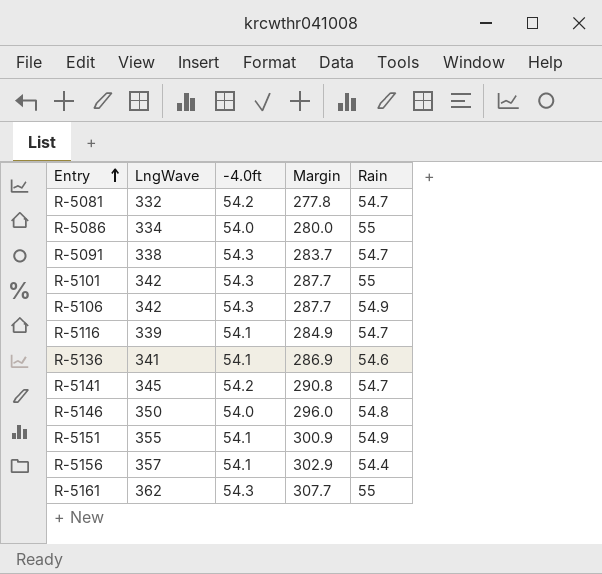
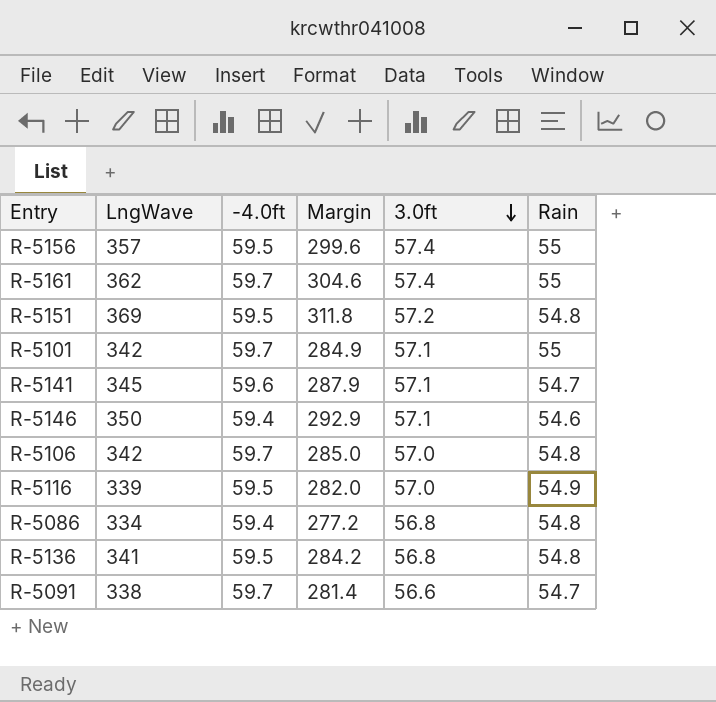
row order: Entry ascending -> 3.0ft descending
column Margin | formula: [LngWave] - [-4.0ft] -> [LngWave] - [3.0ft]
column 3.0ft | position: none -> 5
row R-5081: 332 | 54.2 | 277.8 | 54.7 -> none
R-5156 | -4.0ft: 54.1 -> 59.5
R-5156 | Rain: 54.4 -> 55
R-5161 | -4.0ft: 54.3 -> 59.7
R-5151 | LngWave: 355 -> 369
R-5151 | -4.0ft: 54.1 -> 59.5
R-5151 | Rain: 54.9 -> 54.8
R-5101 | -4.0ft: 54.3 -> 59.7
R-5141 | -4.0ft: 54.2 -> 59.6
R-5146 | -4.0ft: 54.0 -> 59.4
R-5146 | Rain: 54.8 -> 54.6
R-5106 | -4.0ft: 54.3 -> 59.7
R-5106 | Rain: 54.9 -> 54.8
R-5116 | -4.0ft: 54.1 -> 59.5
R-5116 | Rain: 54.7 -> 54.9
R-5086 | -4.0ft: 54.0 -> 59.4
R-5086 | Rain: 55 -> 54.8
R-5136 | -4.0ft: 54.1 -> 59.5
R-5136 | Rain: 54.6 -> 54.8
R-5091 | -4.0ft: 54.3 -> 59.7

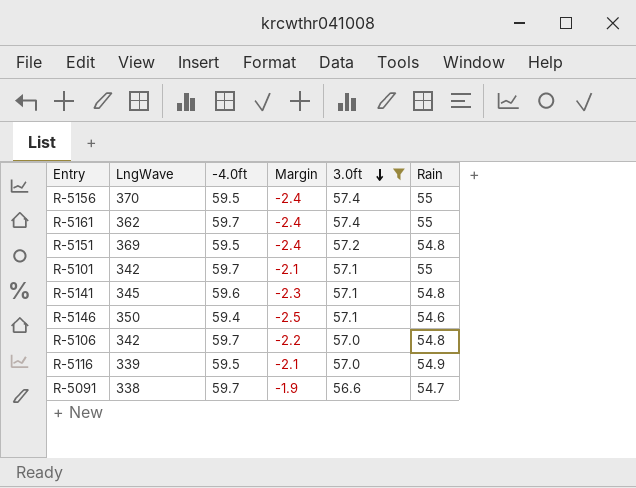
filter: none -> 3.0ft != 56.8
column Margin | formula: [LngWave] - [3.0ft] -> [Rain] - [3.0ft]
R-5156 | LngWave: 357 -> 370
R-5141 | Rain: 54.7 -> 54.8

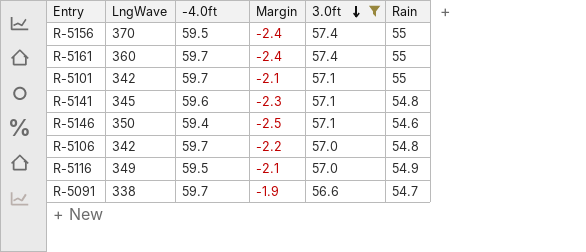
row R-5151: 369 | 59.5 | -2.4 | 57.2 | 54.8 -> none
R-5161 | LngWave: 362 -> 360
R-5116 | LngWave: 339 -> 349

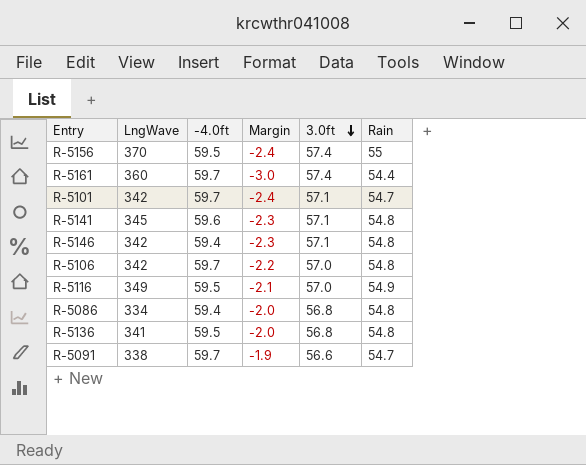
filter: 3.0ft != 56.8 -> none
R-5161 | Margin: -2.4 -> -3.0
R-5161 | Rain: 55 -> 54.4
R-5101 | Margin: -2.1 -> -2.4
R-5101 | Rain: 55 -> 54.7
R-5146 | LngWave: 350 -> 342
R-5146 | Margin: -2.5 -> -2.3
R-5146 | Rain: 54.6 -> 54.8

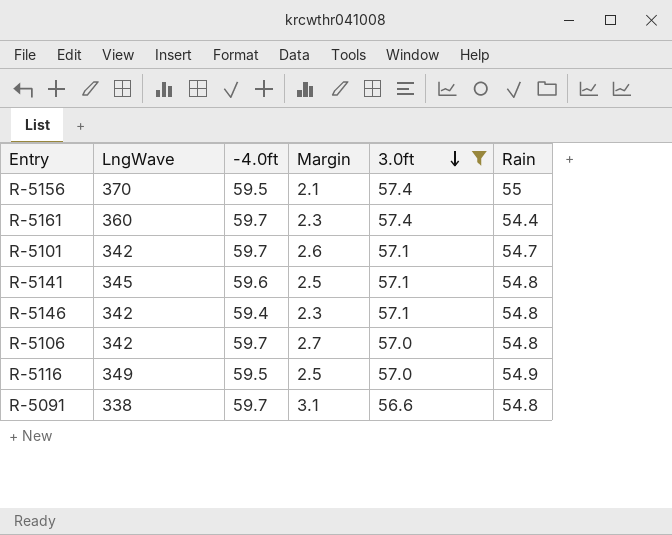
filter: none -> 3.0ft != 56.8
column Margin | formula: [Rain] - [3.0ft] -> [-4.0ft] - [3.0ft]
R-5091 | Rain: 54.7 -> 54.8

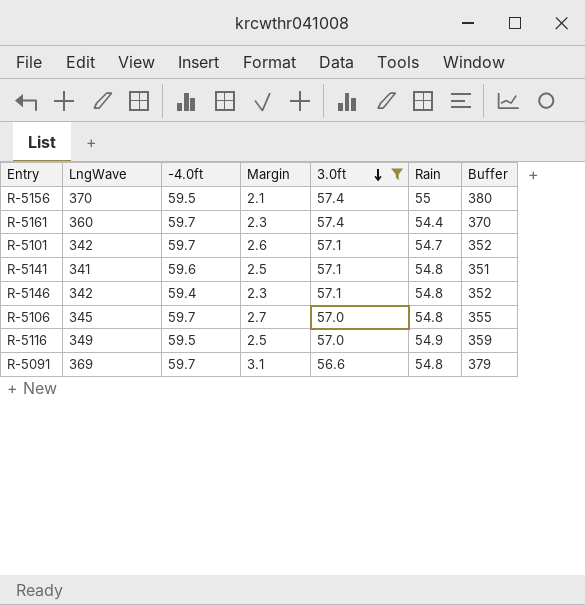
column Buffer | formula: none -> [LngWave] + 10
R-5141 | LngWave: 345 -> 341
R-5106 | LngWave: 342 -> 345
R-5091 | LngWave: 338 -> 369

